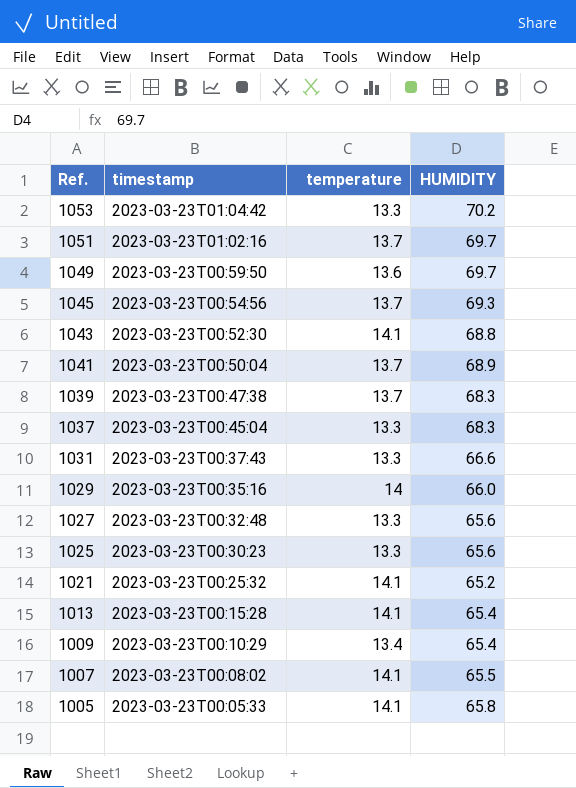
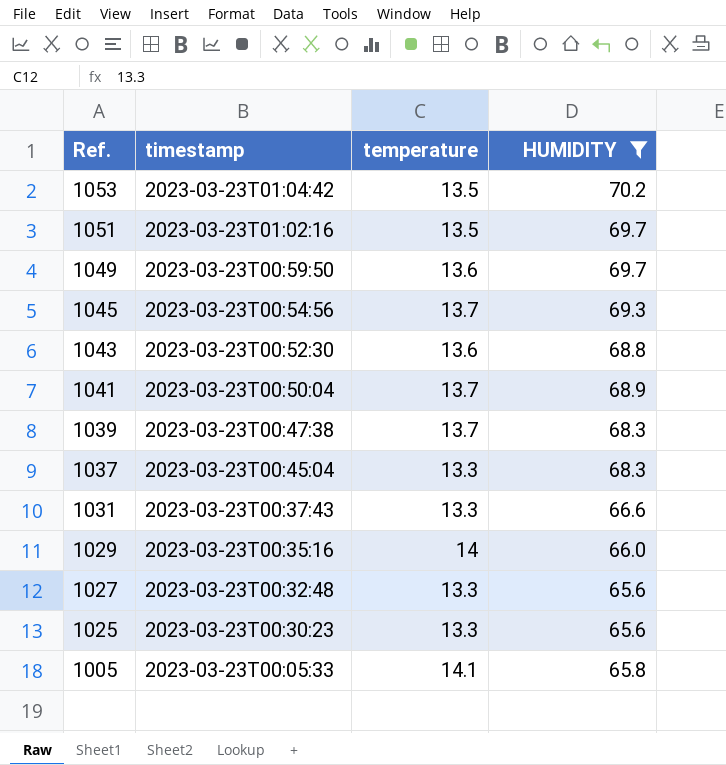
filter: none -> HUMIDITY >= 65.6
1053 | temperature: 13.3 -> 13.5
1051 | temperature: 13.7 -> 13.5
1043 | temperature: 14.1 -> 13.6

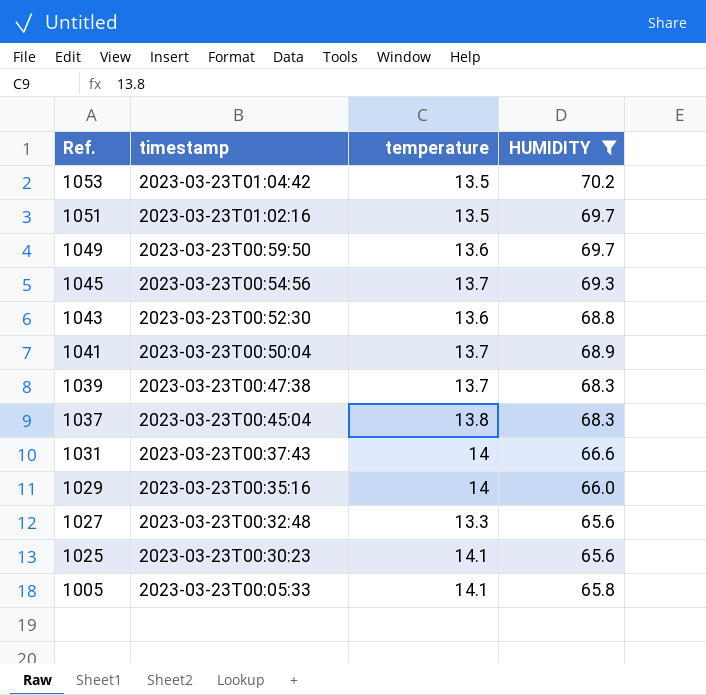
1037 | temperature: 13.3 -> 13.8
1031 | temperature: 13.3 -> 14
1025 | temperature: 13.3 -> 14.1

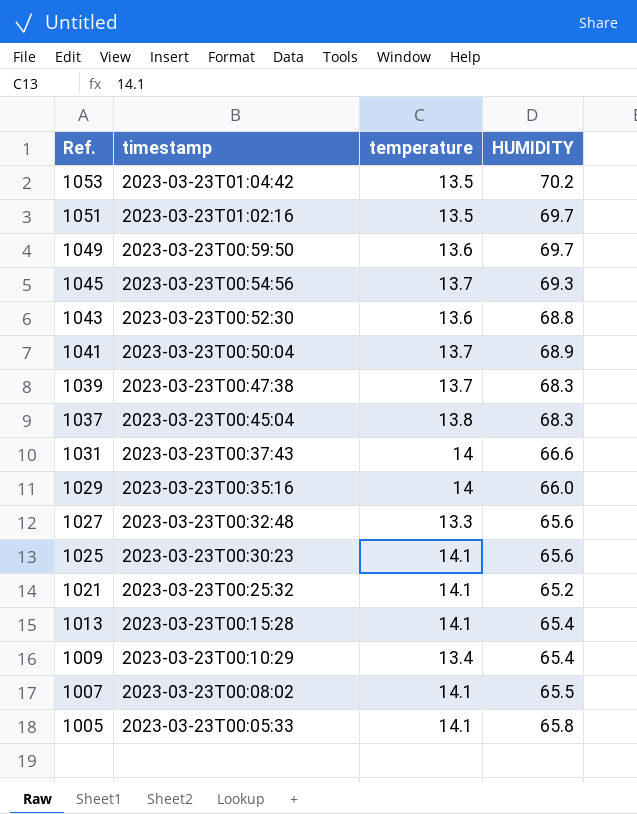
filter: HUMIDITY >= 65.6 -> none

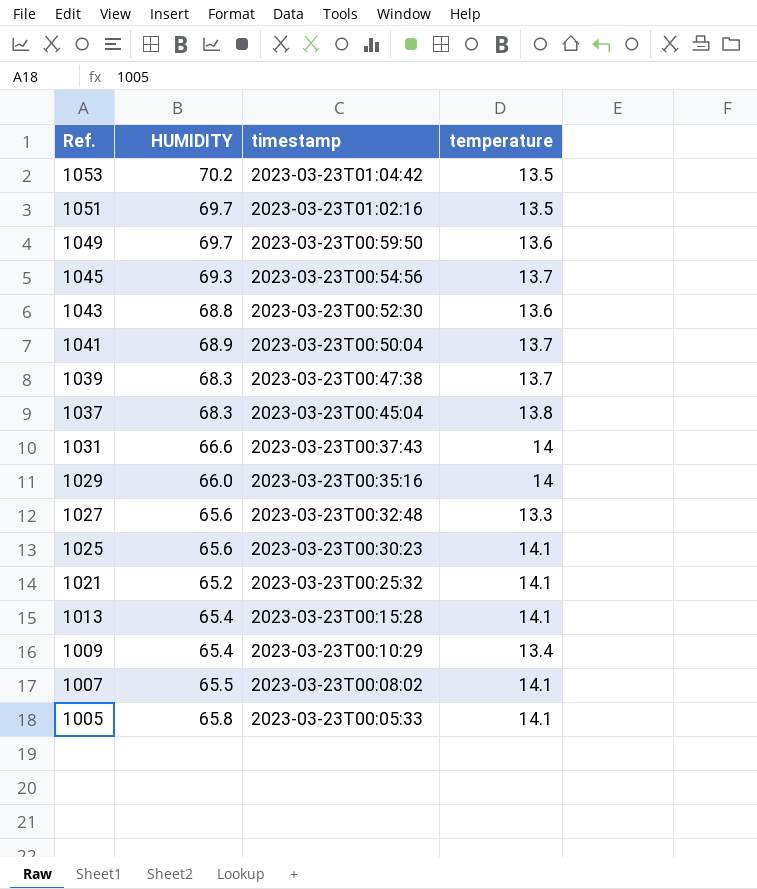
column HUMIDITY | position: 4 -> 2

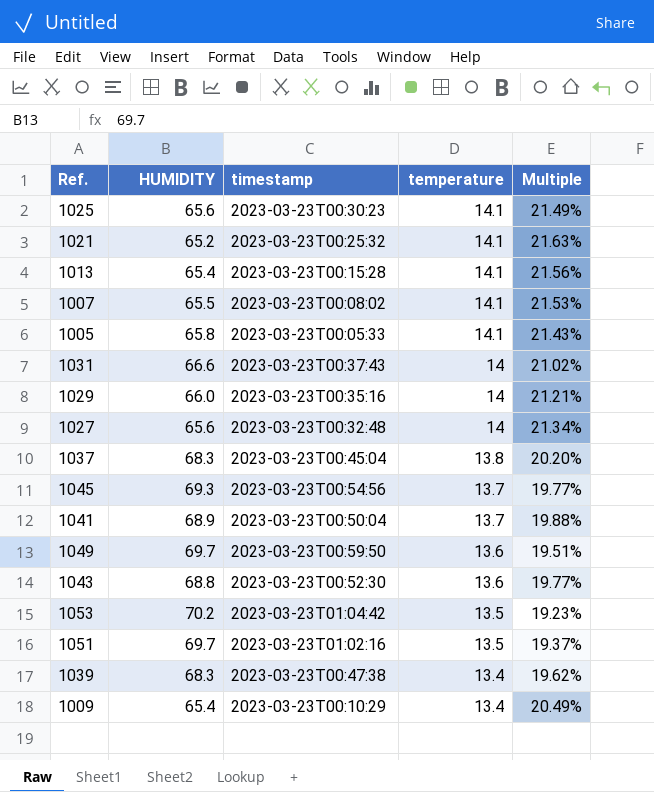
row order: Ref. descending -> temperature descending
column Multiple | formula: none -> [temperature] / [HUMIDITY]
1027 | temperature: 13.3 -> 14
1039 | temperature: 13.7 -> 13.4

